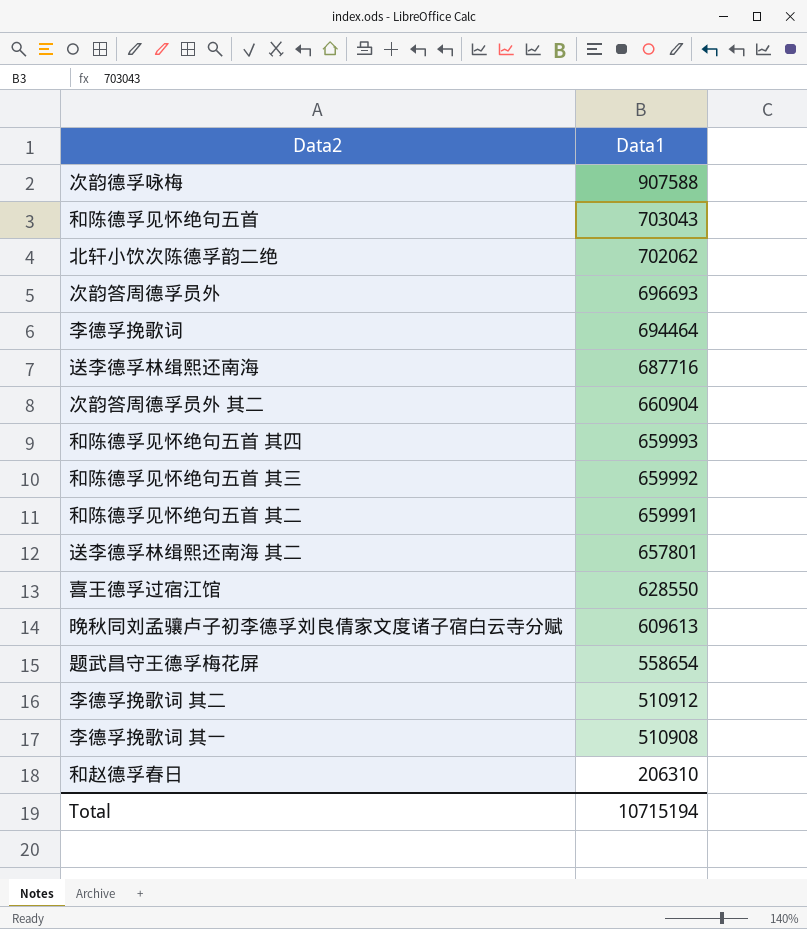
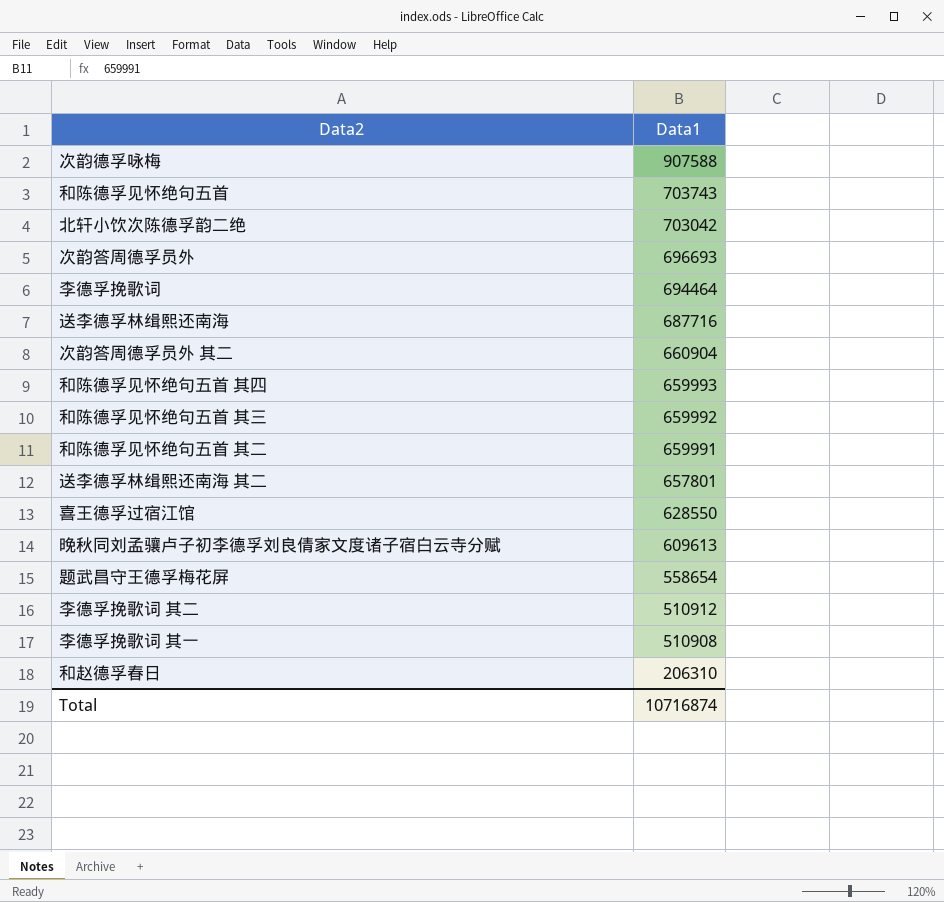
和陈德孚见怀绝句五首 | Data1: 703043 -> 703743
北轩小饮次陈德孚韵二绝 | Data1: 702062 -> 703042
Total | Data1: 10715194 -> 10716874

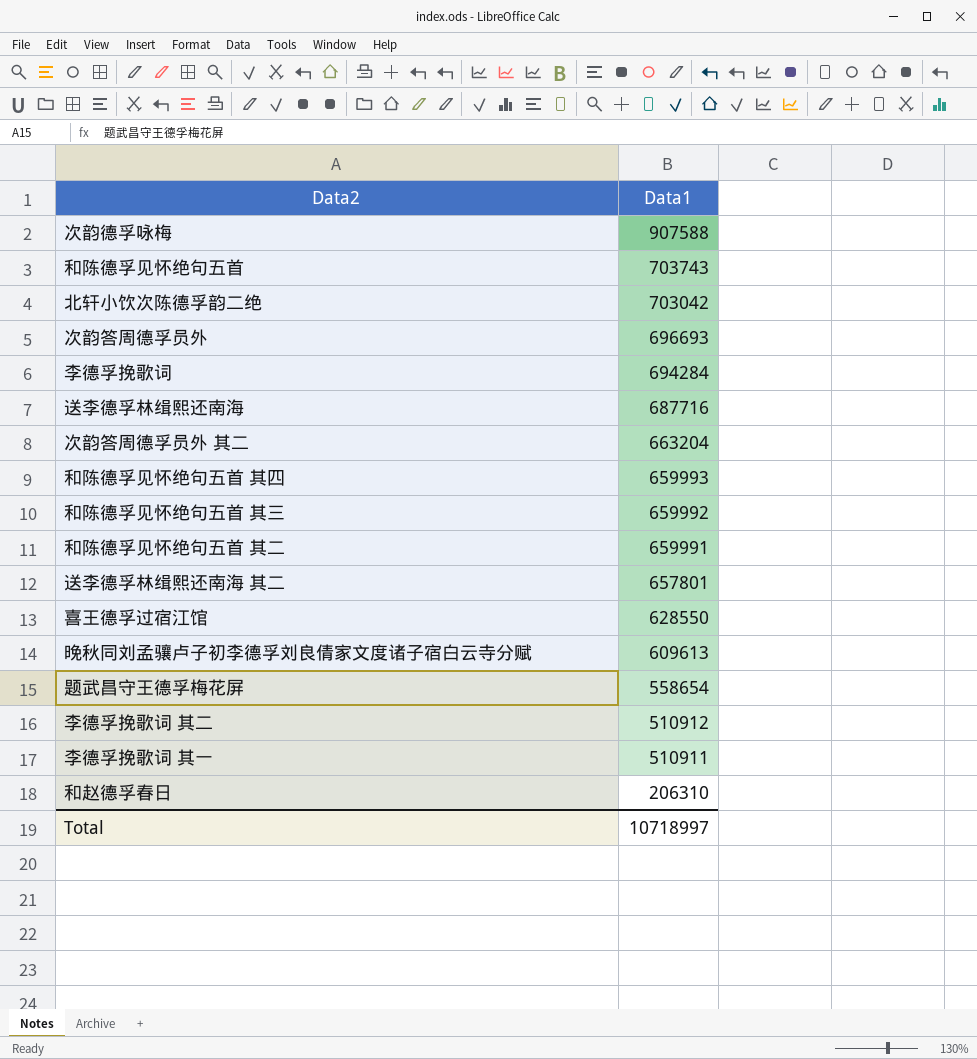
李德孚挽歌词 | Data1: 694464 -> 694284
次韵答周德孚员外 其二 | Data1: 660904 -> 663204
李德孚挽歌词 其一 | Data1: 510908 -> 510911
Total | Data1: 10716874 -> 10718997

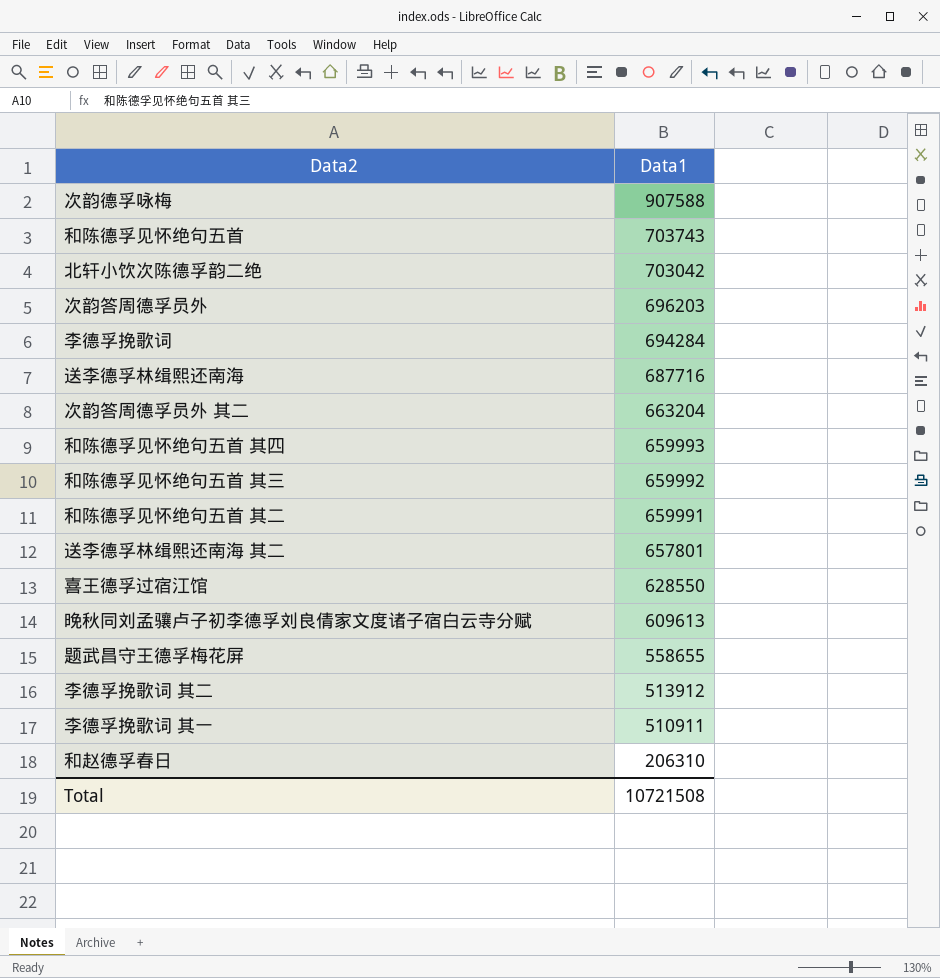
次韵答周德孚员外 | Data1: 696693 -> 696203
题武昌守王德孚梅花屏 | Data1: 558654 -> 558655
李德孚挽歌词 其二 | Data1: 510912 -> 513912
Total | Data1: 10718997 -> 10721508

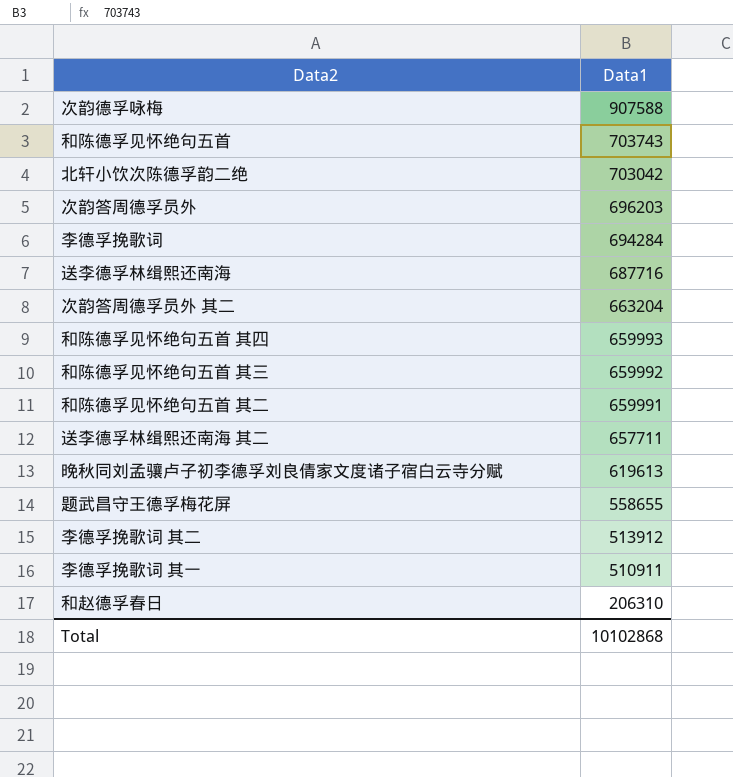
row 喜王德孚过宿江馆: 628550 -> none
送李德孚林缉熙还南海 其二 | Data1: 657801 -> 657711
晚秋同刘孟骧卢子初李德孚刘良倩家文度诸子宿白云寺分赋 | Data1: 609613 -> 619613
Total | Data1: 10721508 -> 10102868

